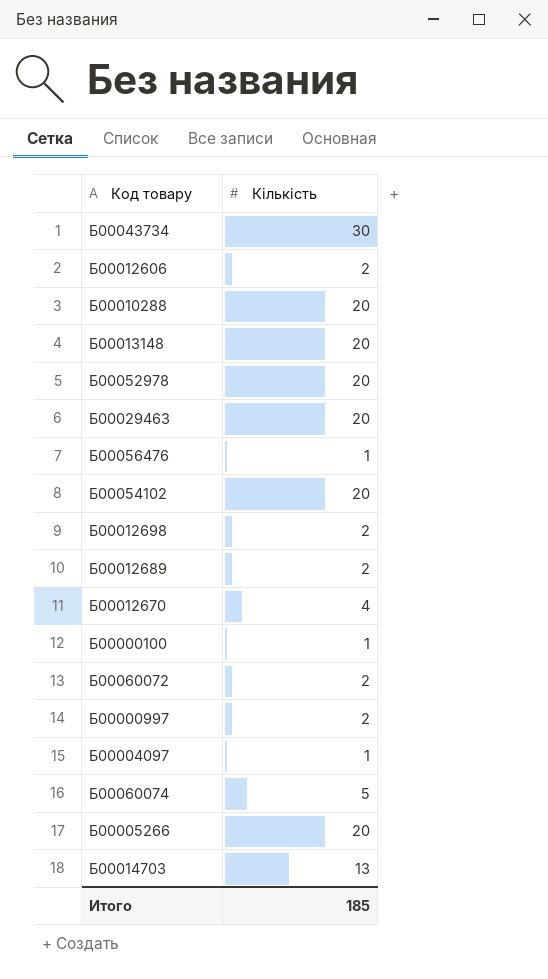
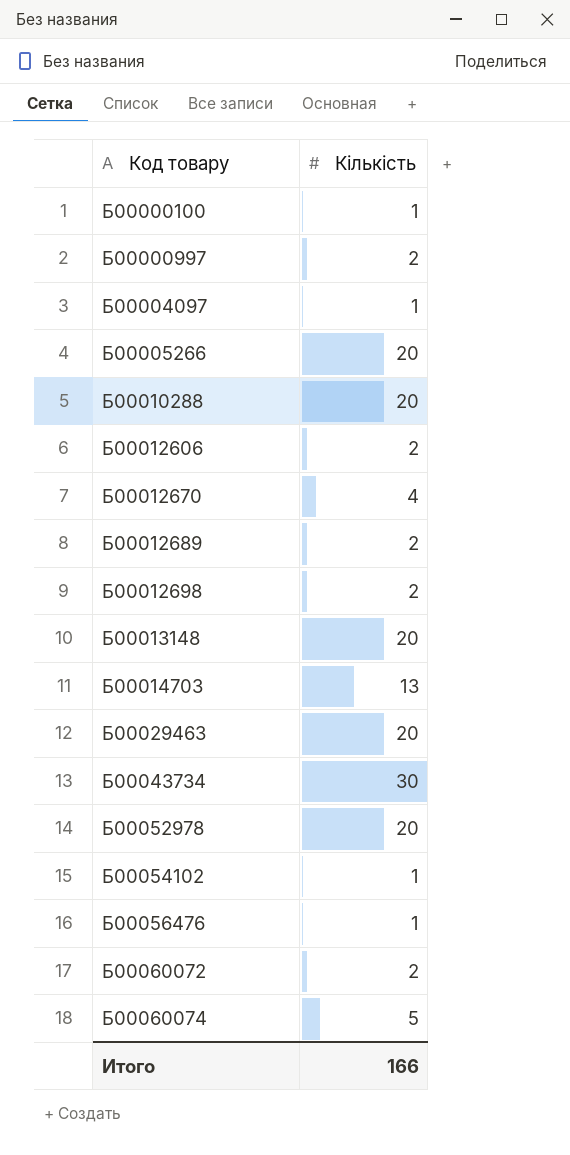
row order: none -> Код товару ascending
Б00054102 | Кількість: 20 -> 1
Итого | Кількість: 185 -> 166

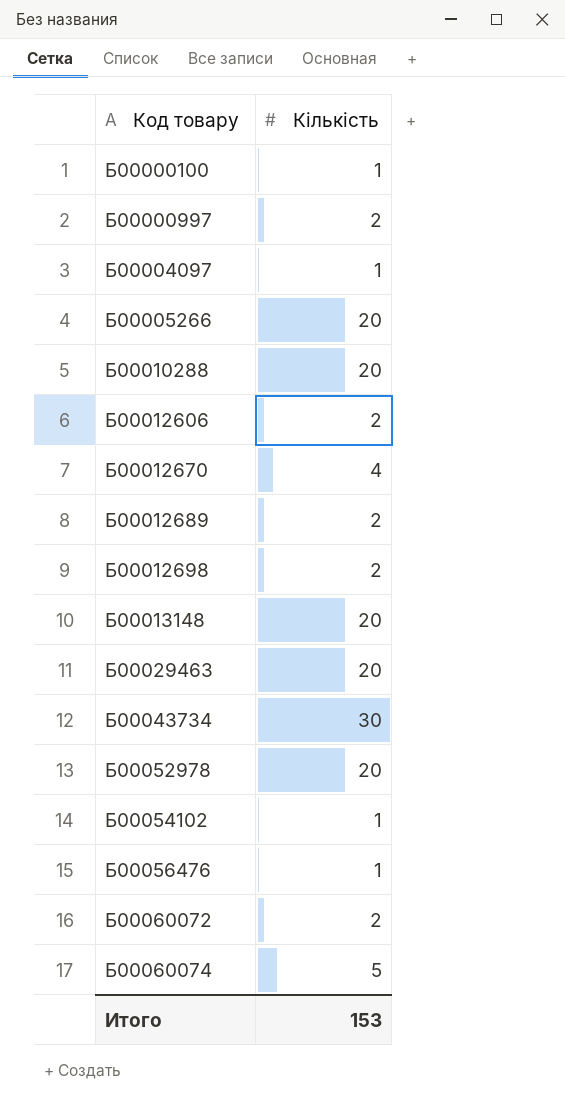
row Б00014703: 13 -> none
Итого | Кількість: 166 -> 153

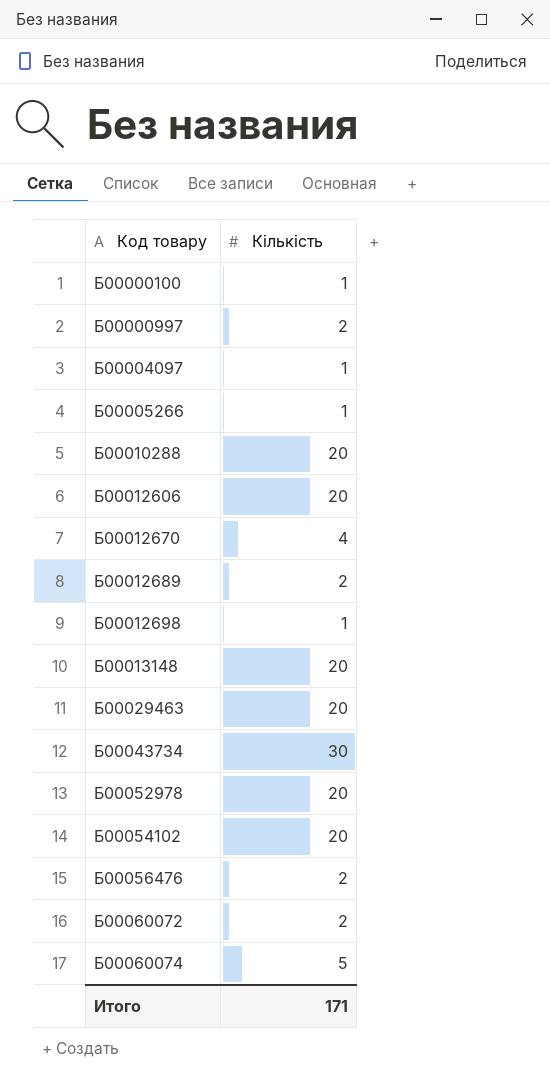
Б00005266 | Кількість: 20 -> 1
Б00012606 | Кількість: 2 -> 20
Б00012698 | Кількість: 2 -> 1
Б00054102 | Кількість: 1 -> 20
Б00056476 | Кількість: 1 -> 2
Итого | Кількість: 153 -> 171

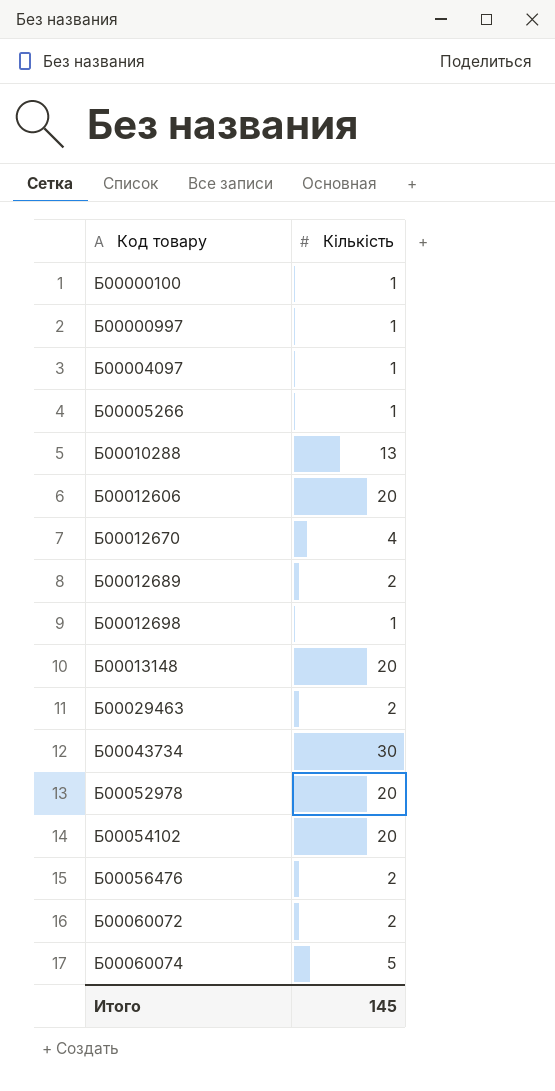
Б00000997 | Кількість: 2 -> 1
Б00010288 | Кількість: 20 -> 13
Б00029463 | Кількість: 20 -> 2
Итого | Кількість: 171 -> 145

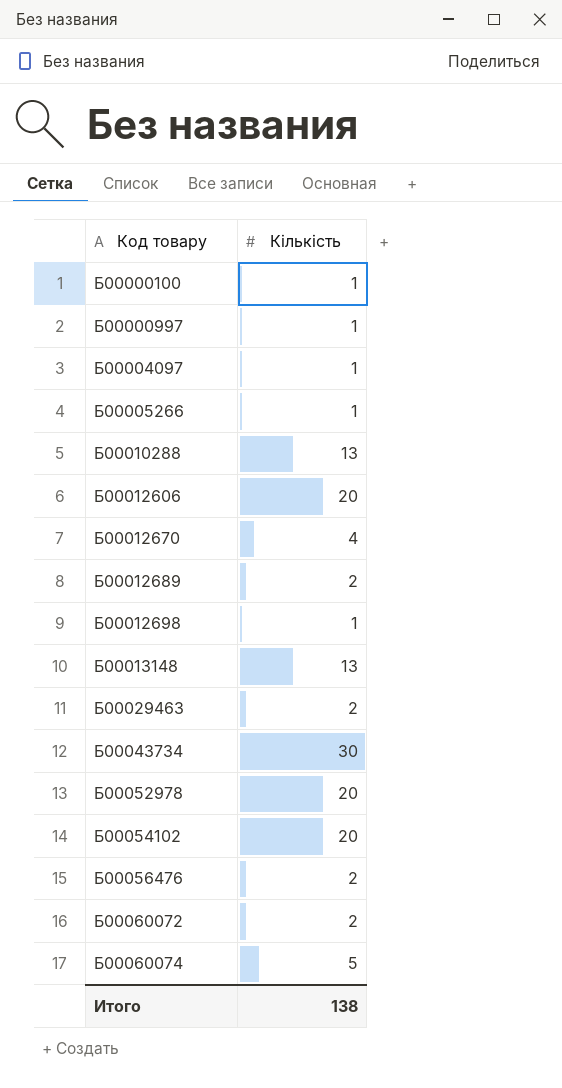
Б00013148 | Кількість: 20 -> 13
Итого | Кількість: 145 -> 138

